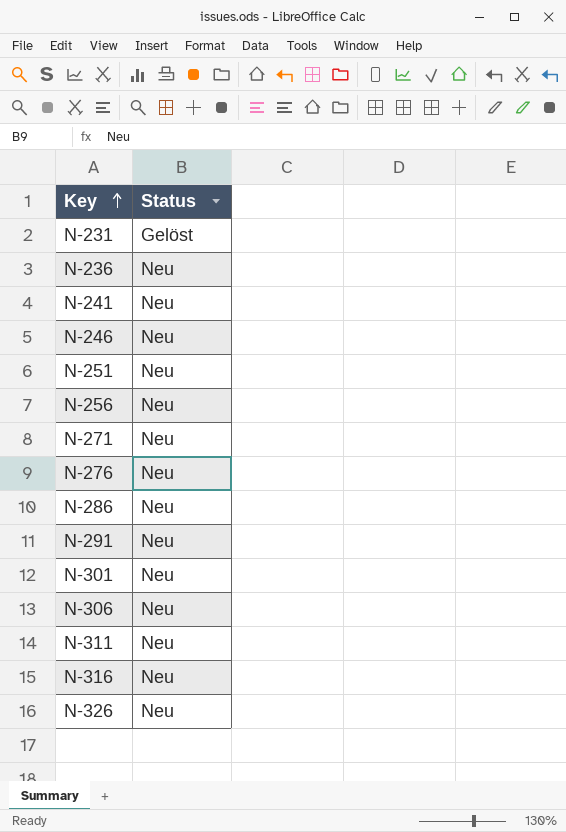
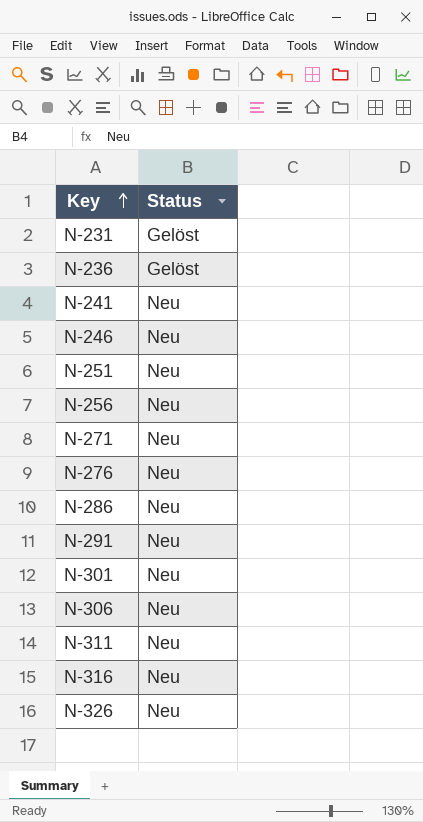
N-236 | Status: Neu -> Gelöst

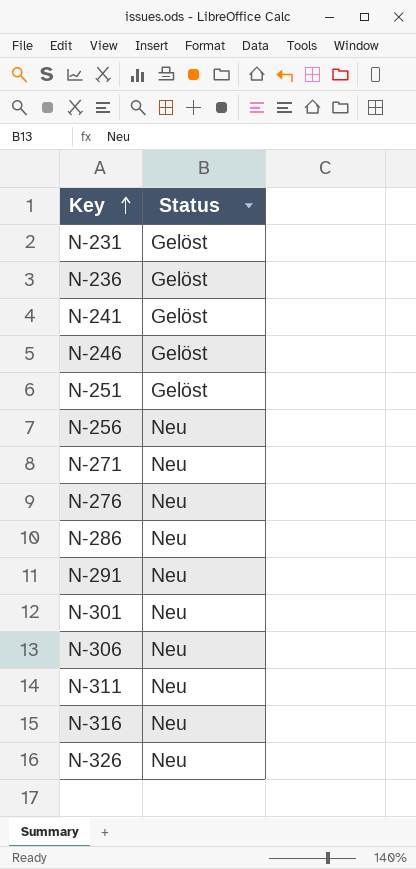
N-241 | Status: Neu -> Gelöst
N-246 | Status: Neu -> Gelöst
N-251 | Status: Neu -> Gelöst

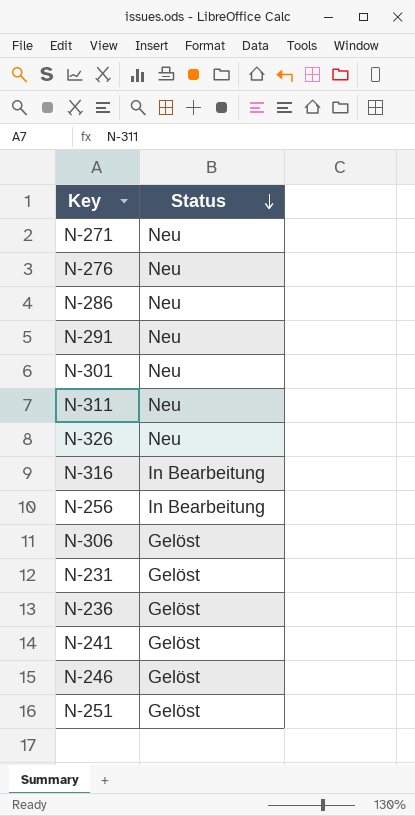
row order: Key ascending -> Status descending
N-316 | Status: Neu -> In Bearbeitung
N-256 | Status: Neu -> In Bearbeitung
N-306 | Status: Neu -> Gelöst

